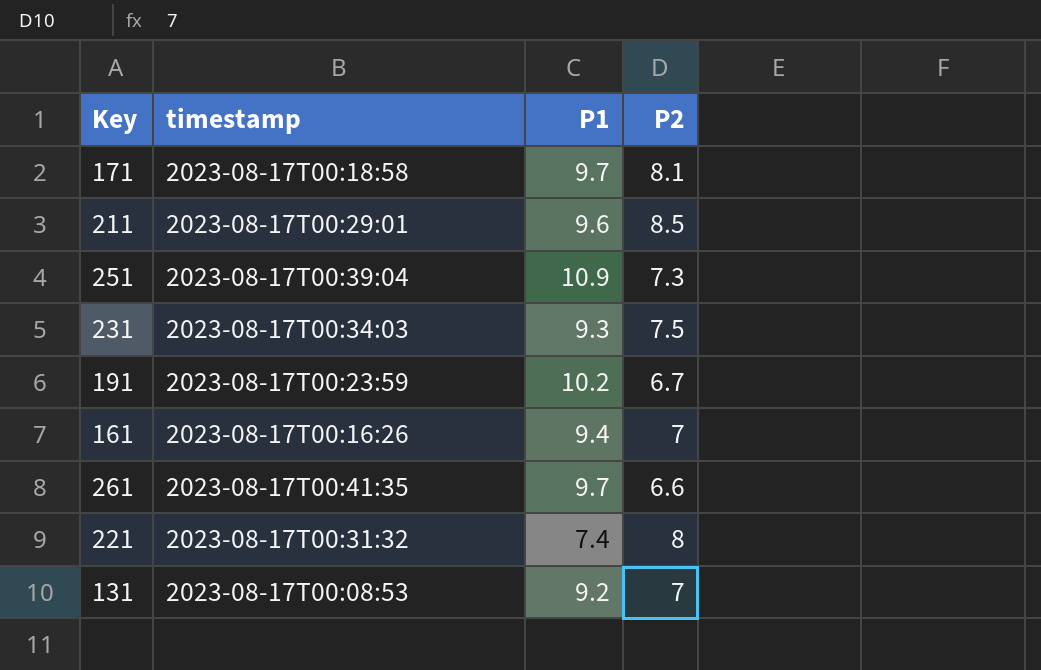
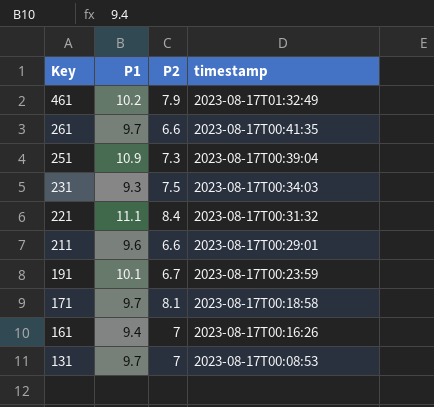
row order: none -> Key descending
column timestamp | position: 2 -> 4
row 461: none -> 10.2 | 7.9 | 2023-08-17T01:32:49
221 | P1: 7.4 -> 11.1
221 | P2: 8 -> 8.4
211 | P2: 8.5 -> 6.6
191 | P1: 10.2 -> 10.1
131 | P1: 9.2 -> 9.7

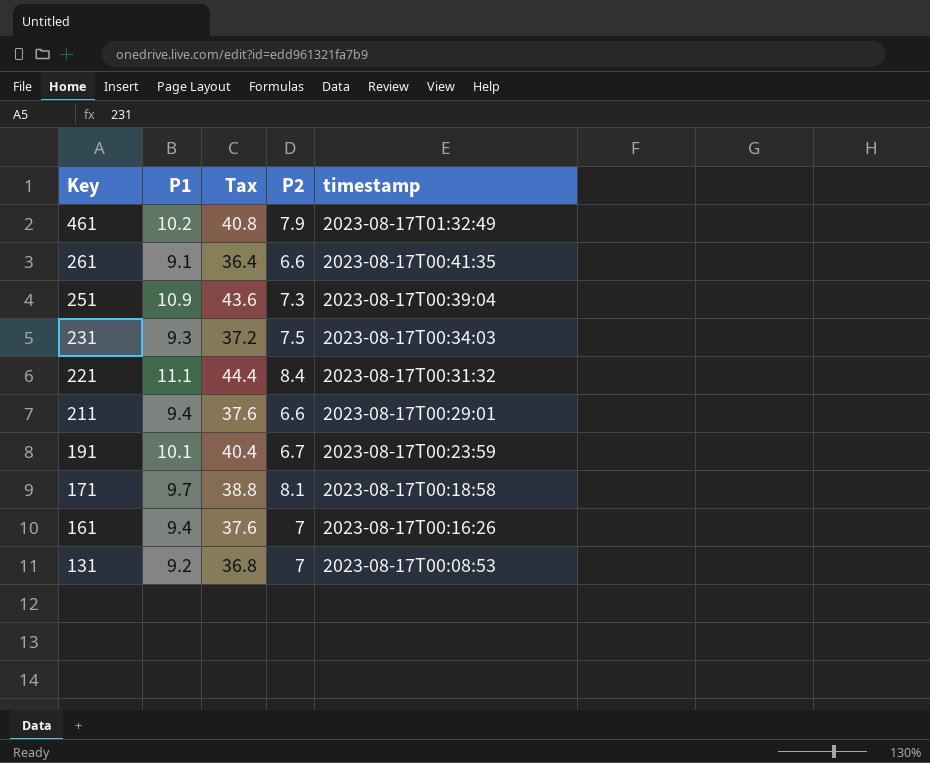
column Tax | formula: none -> [P1] * 4
261 | P1: 9.7 -> 9.1
211 | P1: 9.6 -> 9.4
131 | P1: 9.7 -> 9.2

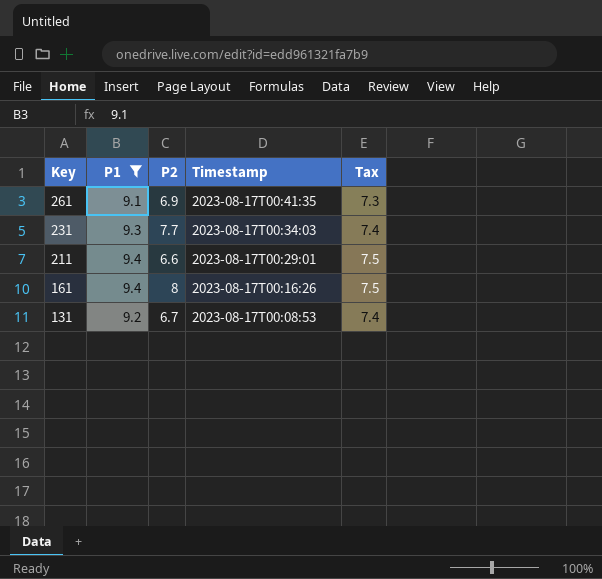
filter: none -> P1 <= 9.4
column name: timestamp -> Timestamp
column Tax | formula: [P1] * 4 -> [P1] * 0.8
column Tax | position: 3 -> 5
261 | P2: 6.6 -> 6.9
231 | P2: 7.5 -> 7.7
161 | P2: 7 -> 8
131 | P2: 7 -> 6.7

